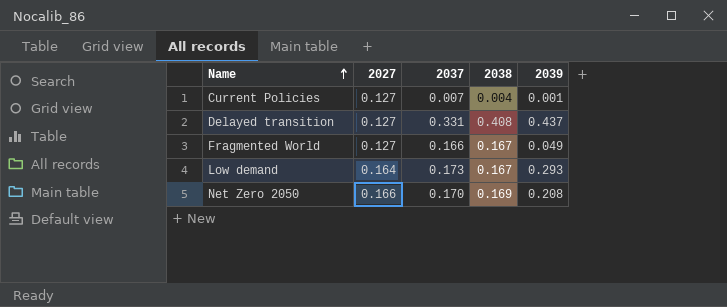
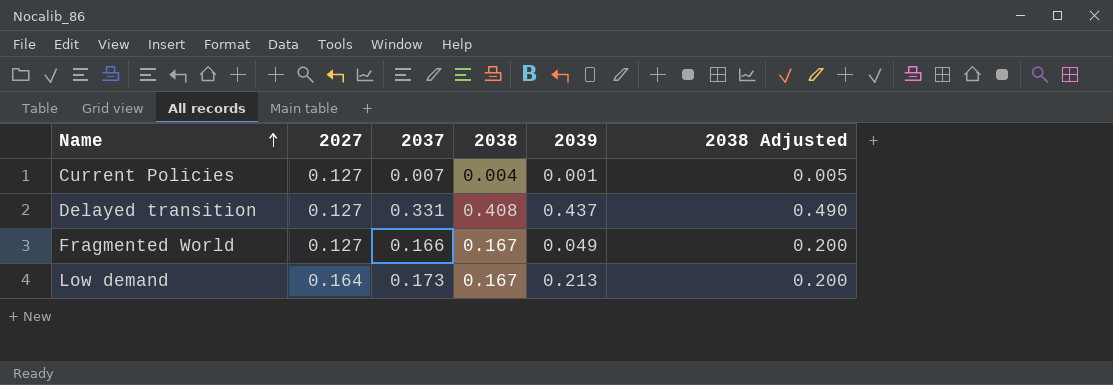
column 2038 Adjusted | formula: none -> [2038] * 1.2
row Net Zero 2050: 0.166 | 0.170 | 0.169 | 0.208 -> none
Low demand | 2039: 0.293 -> 0.213

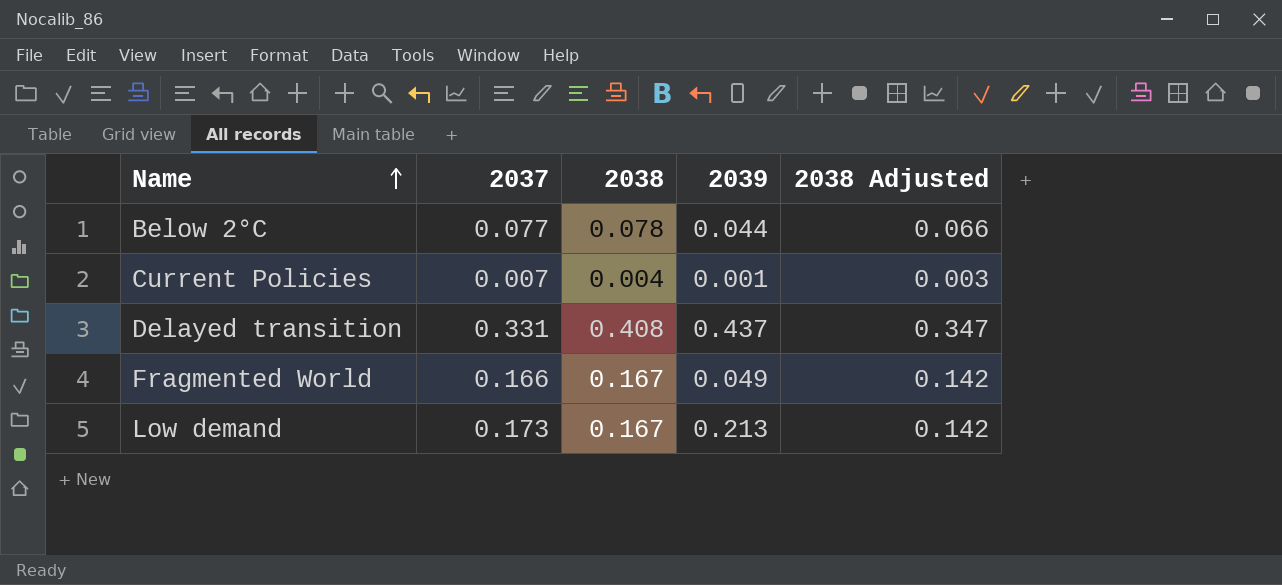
column 2027 | position: 2 -> none
column 2038 Adjusted | formula: [2038] * 1.2 -> [2038] * 0.85
row Below 2°C: none -> 0.077 | 0.078 | 0.044 | 0.066

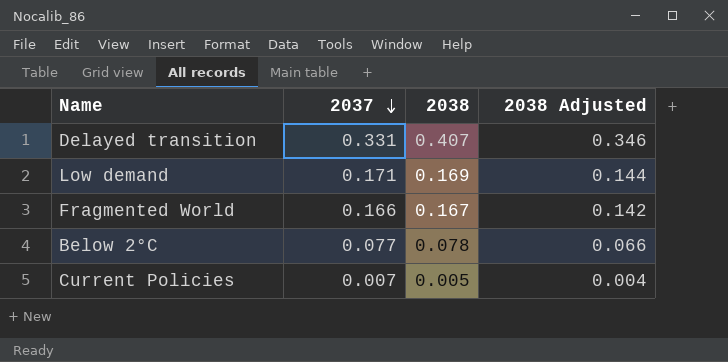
row order: Name ascending -> 2037 descending
column 2039 | position: 4 -> none
Delayed transition | 2038: 0.408 -> 0.407
Delayed transition | 2038 Adjusted: 0.347 -> 0.346
Low demand | 2037: 0.173 -> 0.171
Low demand | 2038: 0.167 -> 0.169
Low demand | 2038 Adjusted: 0.142 -> 0.144
Current Policies | 2038: 0.004 -> 0.005
Current Policies | 2038 Adjusted: 0.003 -> 0.004

